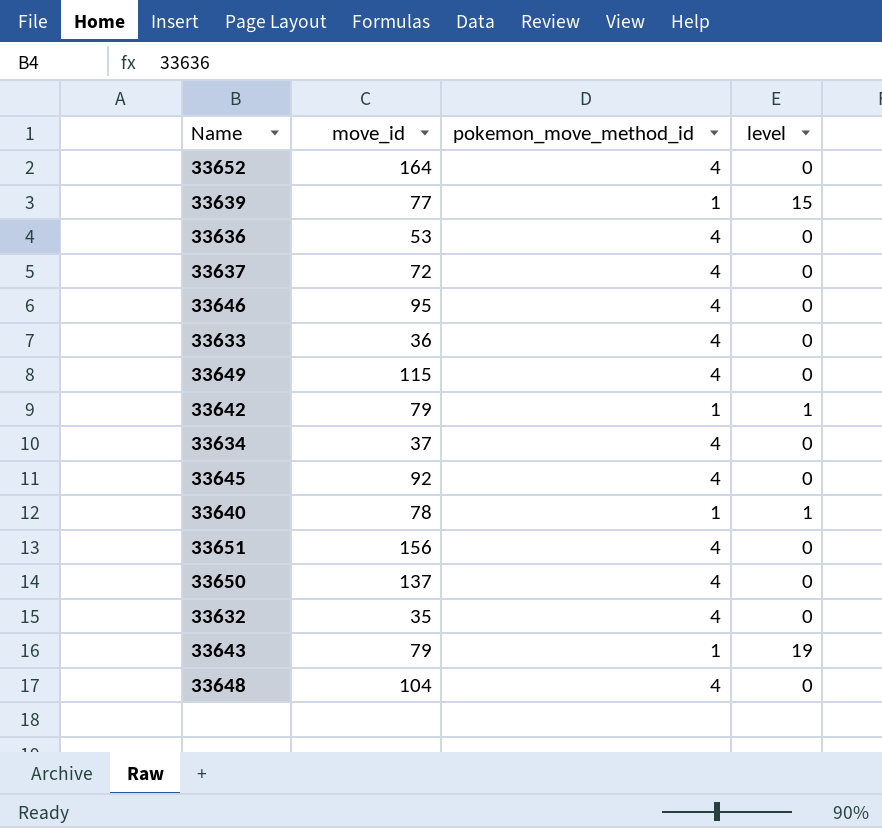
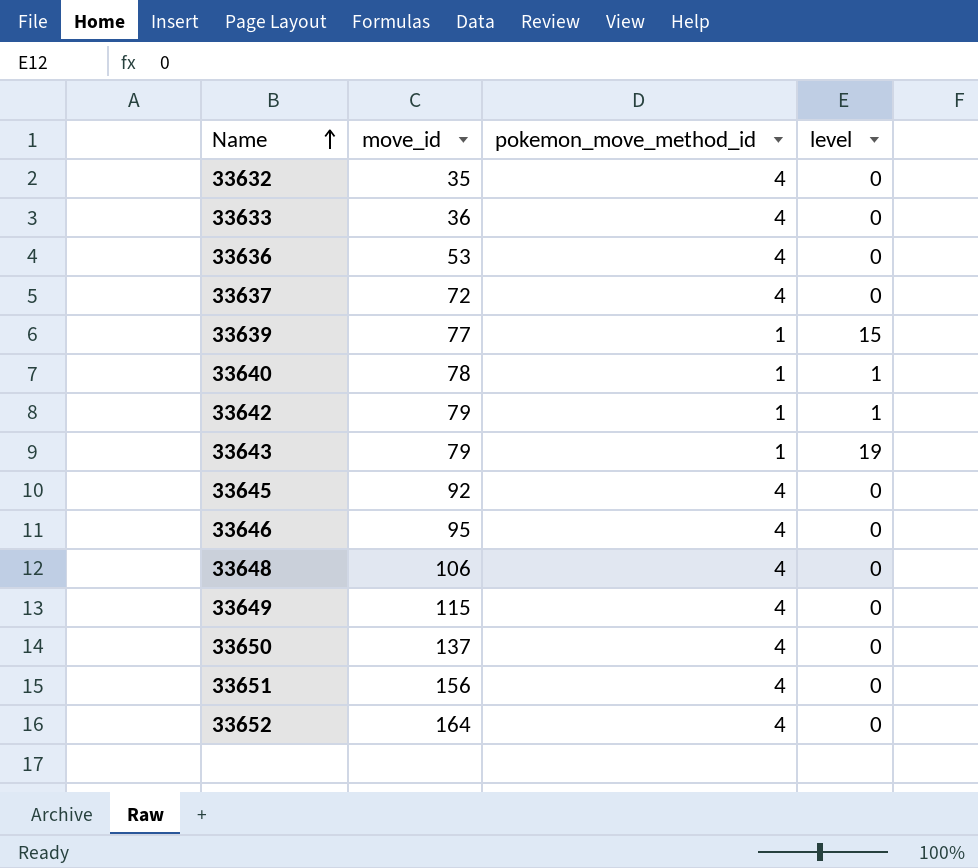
row order: none -> Name ascending
row 33634: 37 | 4 | 0 -> none
33648 | move_id: 104 -> 106

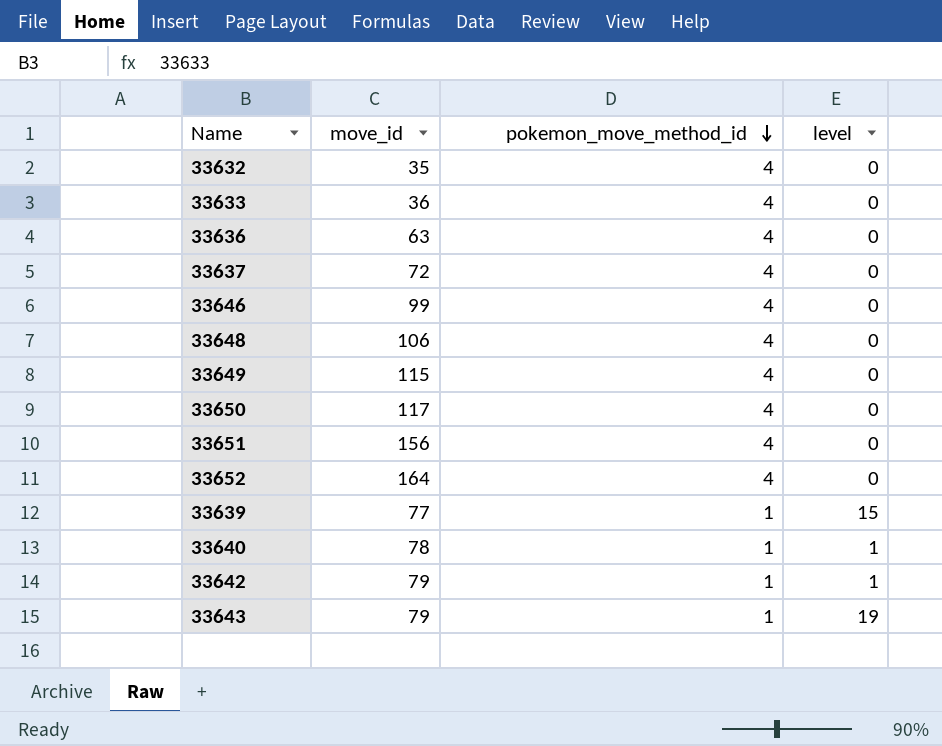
row order: Name ascending -> pokemon_move_method_id descending
row 33645: 92 | 4 | 0 -> none
33636 | move_id: 53 -> 63
33646 | move_id: 95 -> 99
33650 | move_id: 137 -> 117

